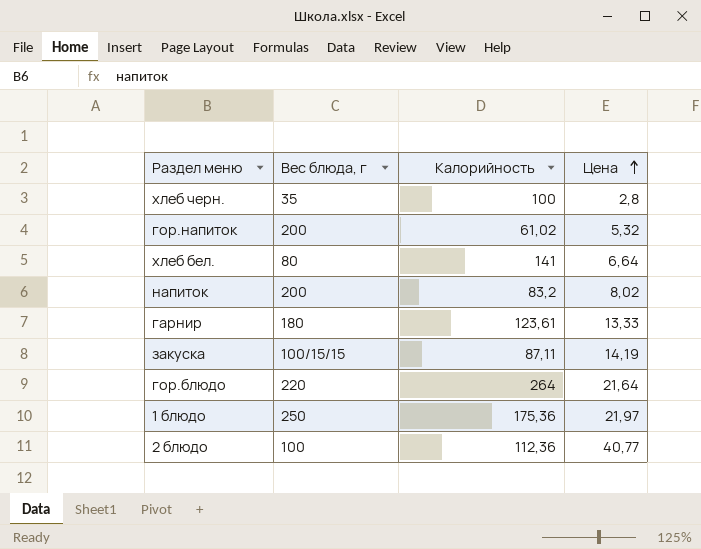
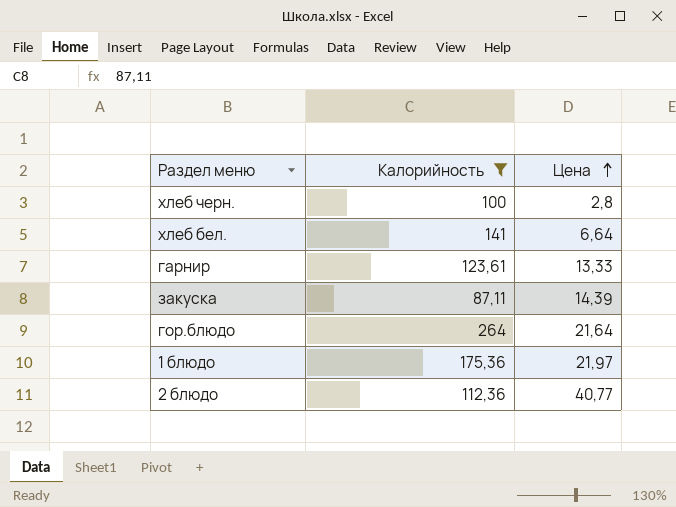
filter: none -> Калорийность >= 87,11
column Вес блюда, г | position: 2 -> none
закуска | Цена: 14,19 -> 14,39

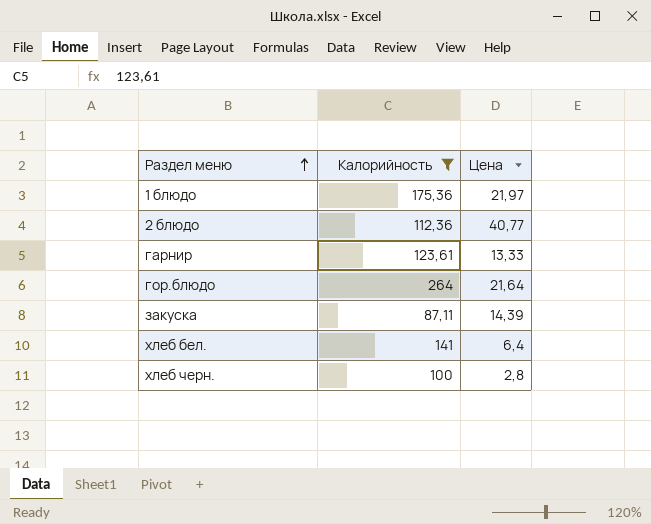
row order: Цена ascending -> Раздел меню ascending
хлеб бел. | Цена: 6,64 -> 6,4

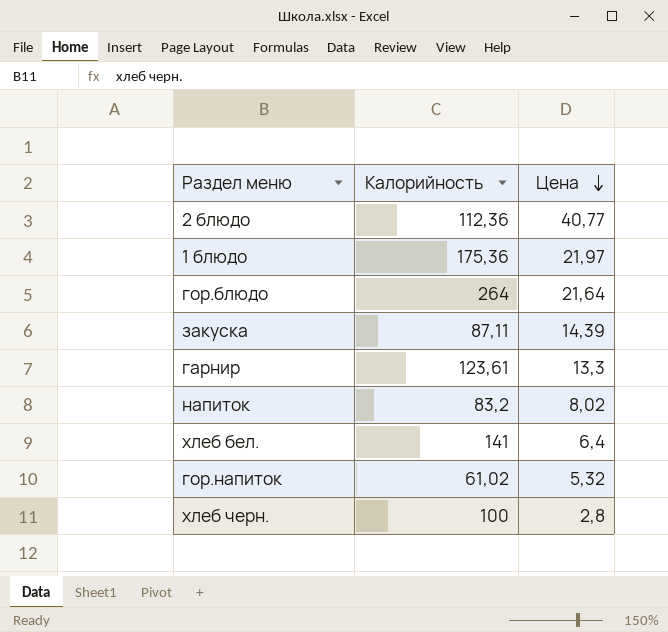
filter: Калорийность >= 87,11 -> none
row order: Раздел меню ascending -> Цена descending
гарнир | Цена: 13,33 -> 13,3

